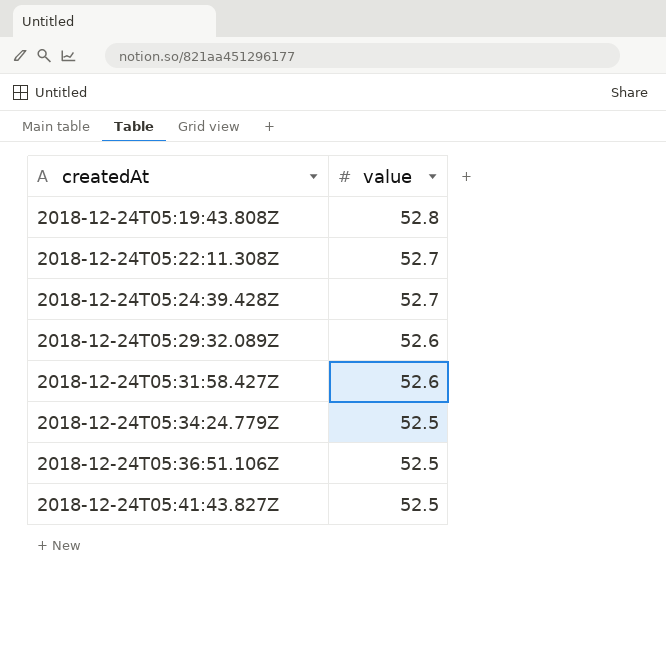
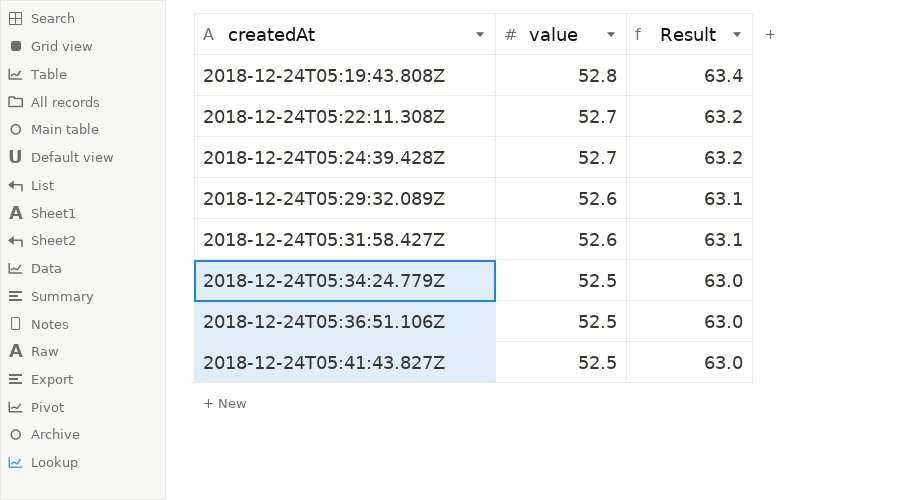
column Result | formula: none -> [value] * 1.2

